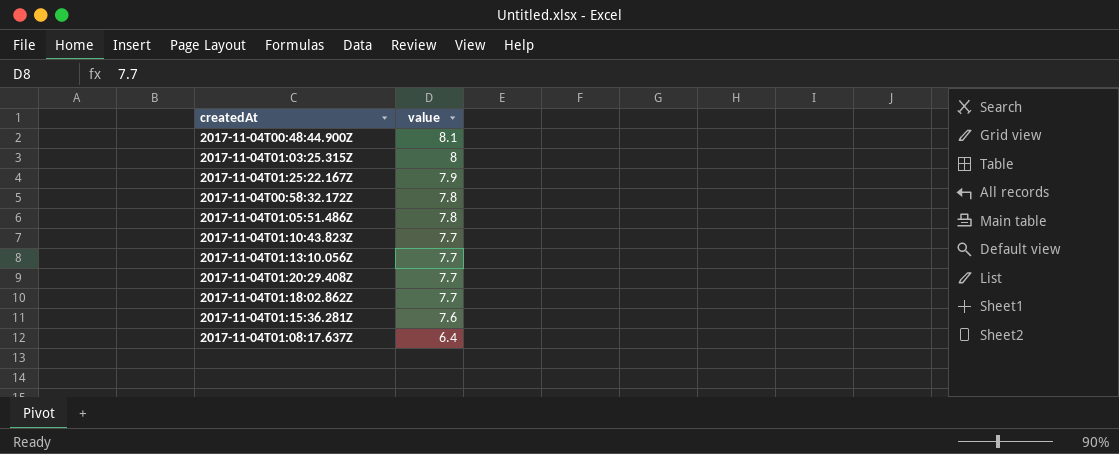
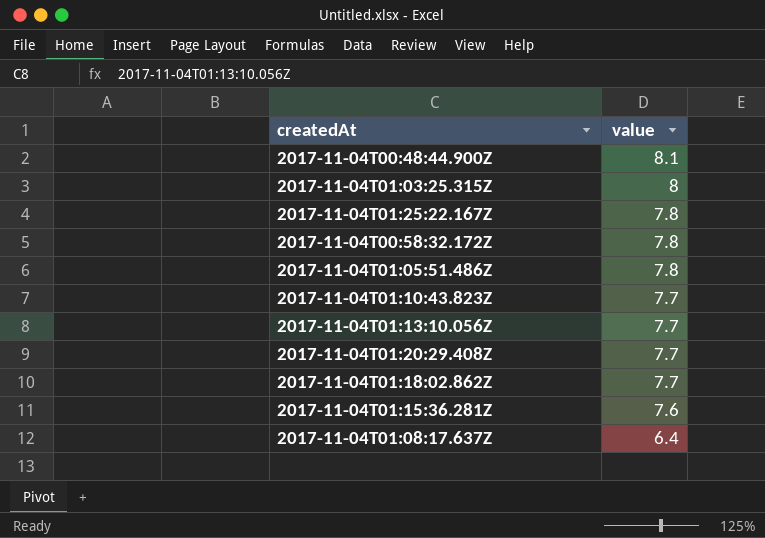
2017-11-04T01:25:22.167Z | value: 7.9 -> 7.8

